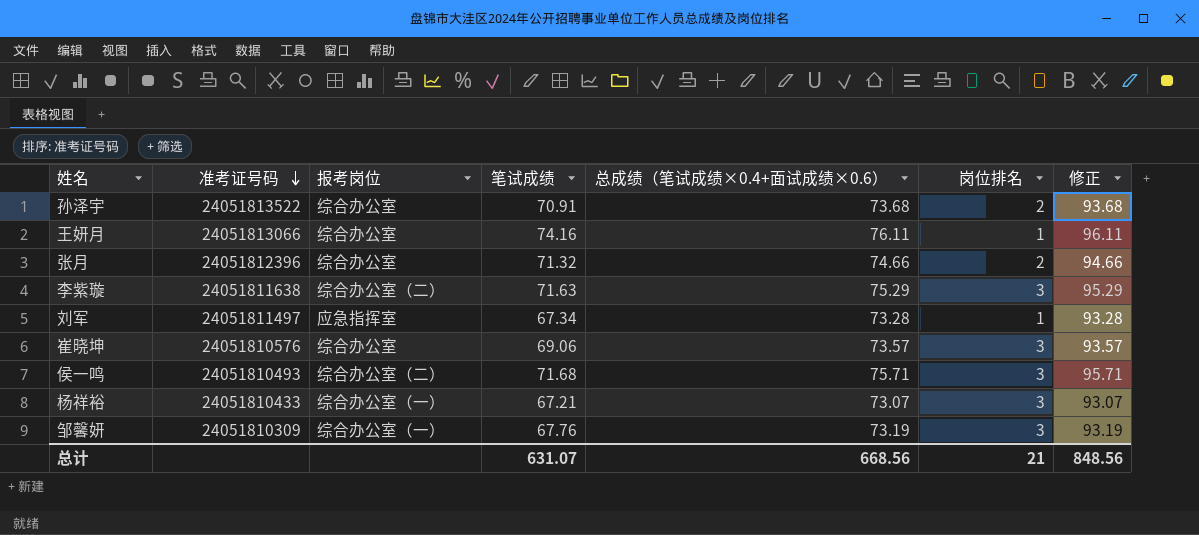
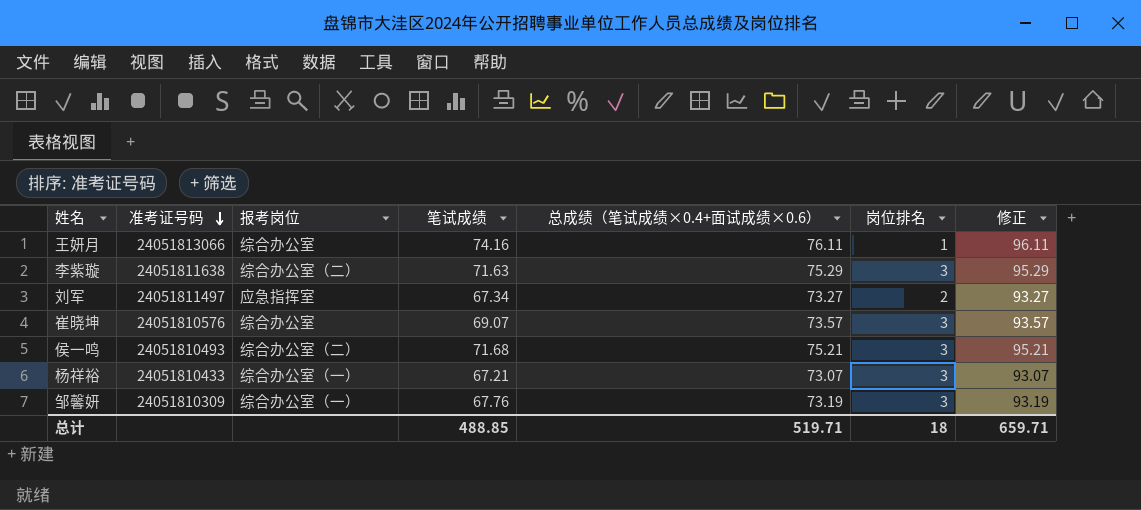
row 孙泽宇: 24051813522 | 综合办公室 | 70.91 | 73.68 | 2 | 93.68 -> none
row 张月: 24051812396 | 综合办公室 | 71.32 | 74.66 | 2 | 94.66 -> none
刘军 | 总成绩（笔试成绩×0.4+面试成绩×0.6）: 73.28 -> 73.27
刘军 | 岗位排名: 1 -> 2
刘军 | 修正: 93.28 -> 93.27
崔晓坤 | 笔试成绩: 69.06 -> 69.07
侯一鸣 | 总成绩（笔试成绩×0.4+面试成绩×0.6）: 75.71 -> 75.21
侯一鸣 | 修正: 95.71 -> 95.21
总计 | 笔试成绩: 631.07 -> 488.85
总计 | 总成绩（笔试成绩×0.4+面试成绩×0.6）: 668.56 -> 519.71
总计 | 岗位排名: 21 -> 18
总计 | 修正: 848.56 -> 659.71

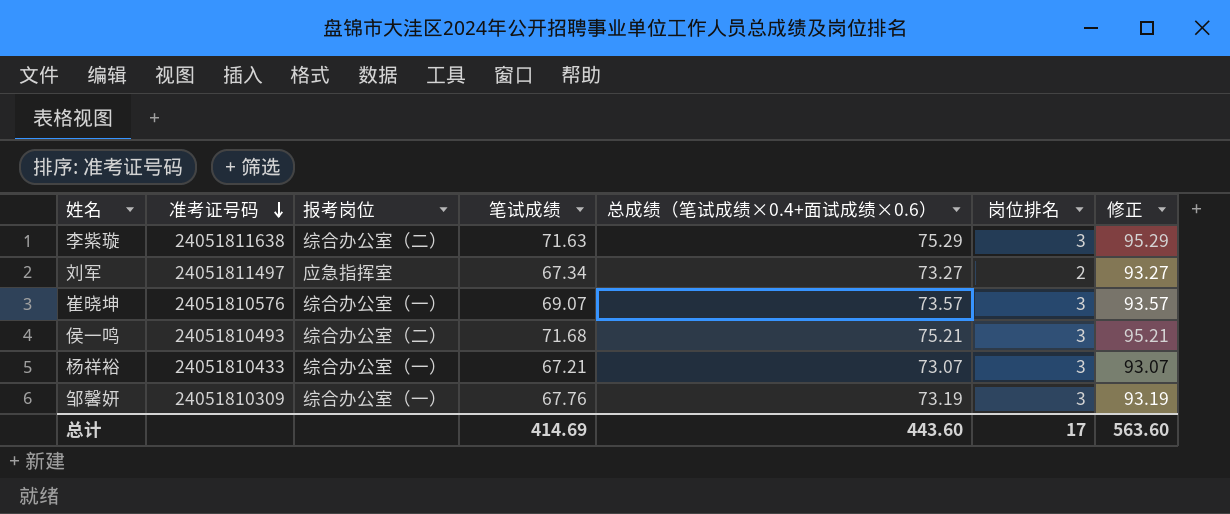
row 王妍月: 24051813066 | 综合办公室 | 74.16 | 76.11 | 1 | 96.11 -> none
崔晓坤 | 报考岗位: 综合办公室 -> 综合办公室（一）
总计 | 笔试成绩: 488.85 -> 414.69
总计 | 总成绩（笔试成绩×0.4+面试成绩×0.6）: 519.71 -> 443.60
总计 | 岗位排名: 18 -> 17
总计 | 修正: 659.71 -> 563.60

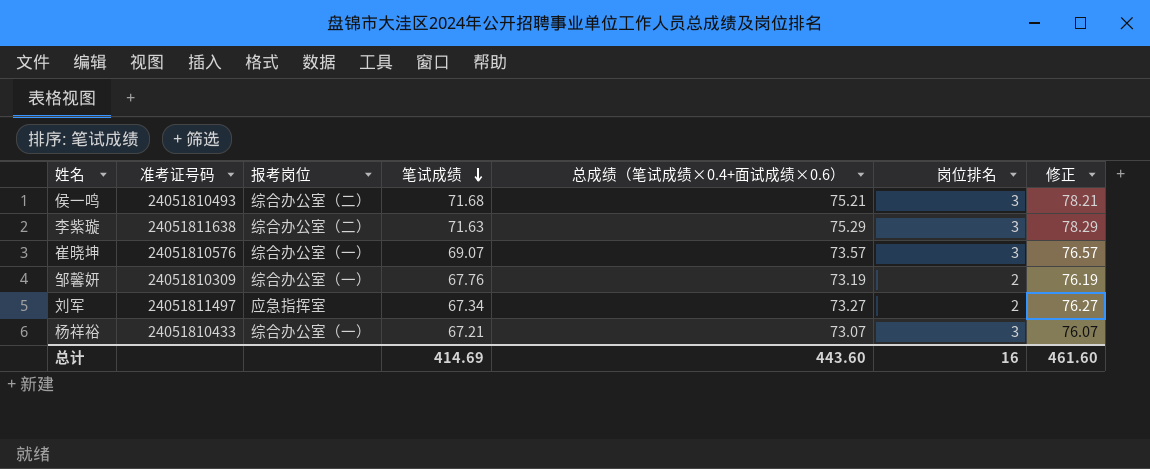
row order: 准考证号码 descending -> 笔试成绩 descending
column 修正 | formula: [总成绩（笔试成绩×0.4+面试成绩×0.6）] + 20 -> [总成绩（笔试成绩×0.4+面试成绩×0.6）] + 3
邹馨妍 | 岗位排名: 3 -> 2
总计 | 岗位排名: 17 -> 16
总计 | 修正: 563.60 -> 461.60

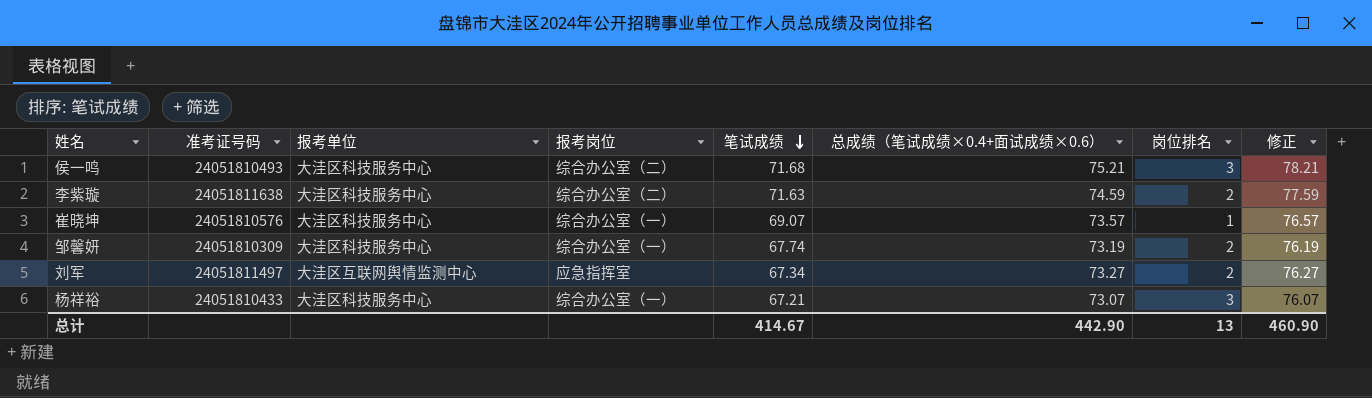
column 报考单位 | position: none -> 3
李紫璇 | 总成绩（笔试成绩×0.4+面试成绩×0.6）: 75.29 -> 74.59
李紫璇 | 岗位排名: 3 -> 2
李紫璇 | 修正: 78.29 -> 77.59
崔晓坤 | 岗位排名: 3 -> 1
邹馨妍 | 笔试成绩: 67.76 -> 67.74
总计 | 笔试成绩: 414.69 -> 414.67
总计 | 总成绩（笔试成绩×0.4+面试成绩×0.6）: 443.60 -> 442.90
总计 | 岗位排名: 16 -> 13
总计 | 修正: 461.60 -> 460.90

